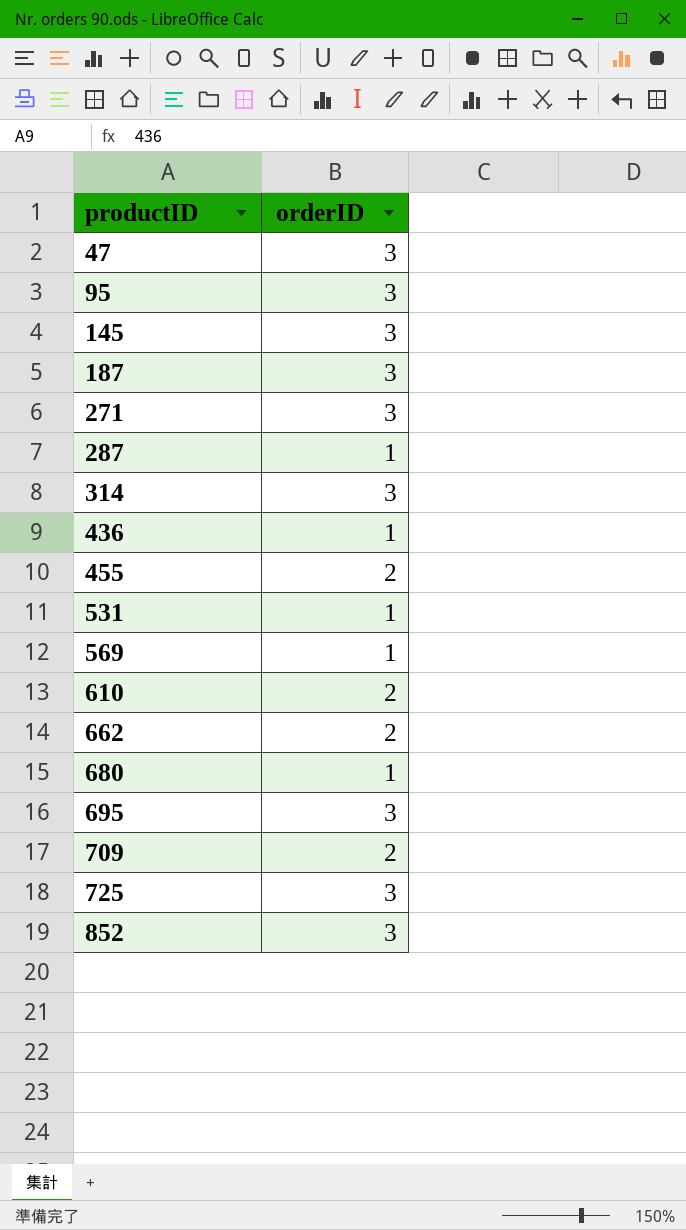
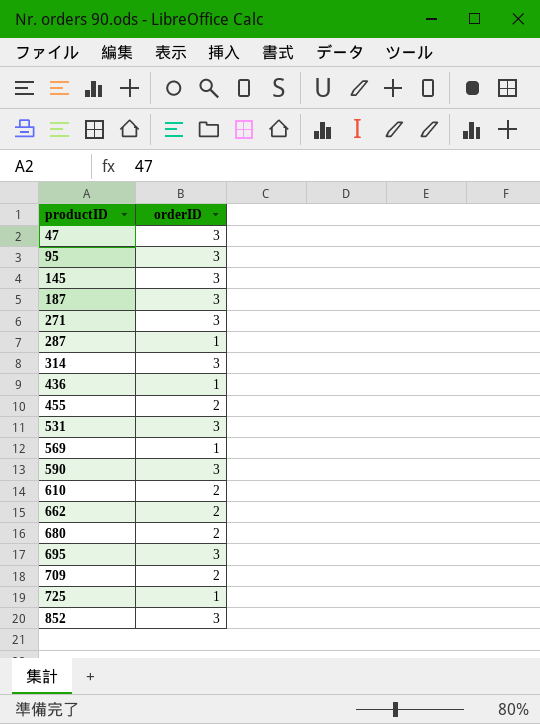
531 | orderID: 1 -> 3
row 590: none -> 3
680 | orderID: 1 -> 2
725 | orderID: 3 -> 1

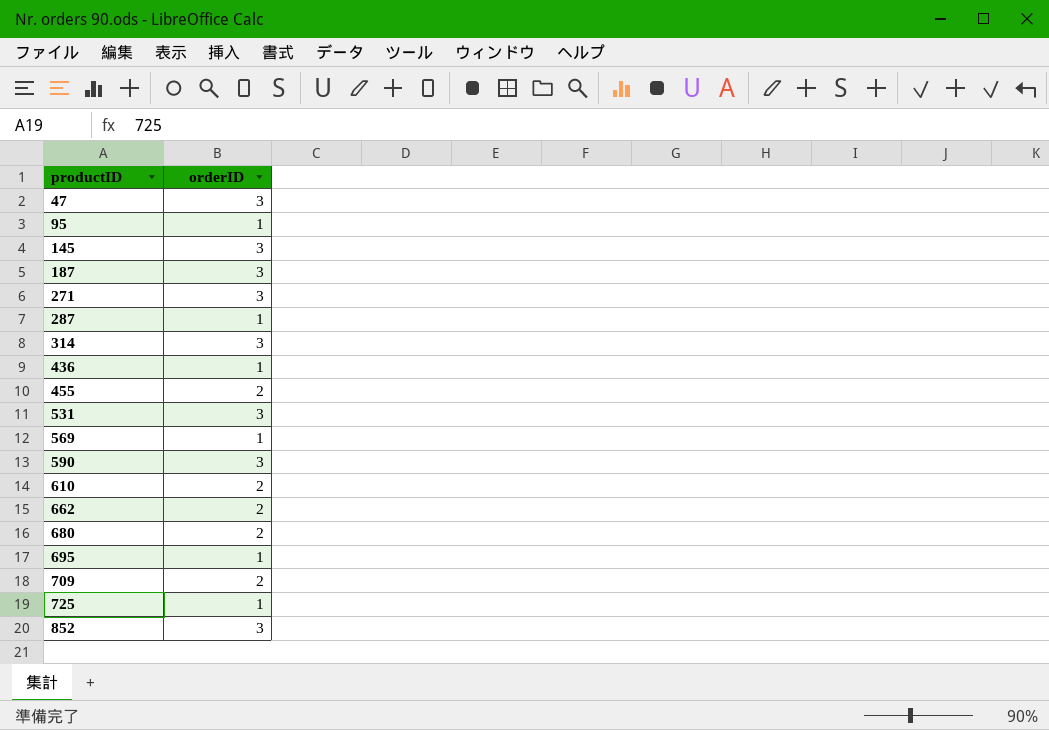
95 | orderID: 3 -> 1
695 | orderID: 3 -> 1

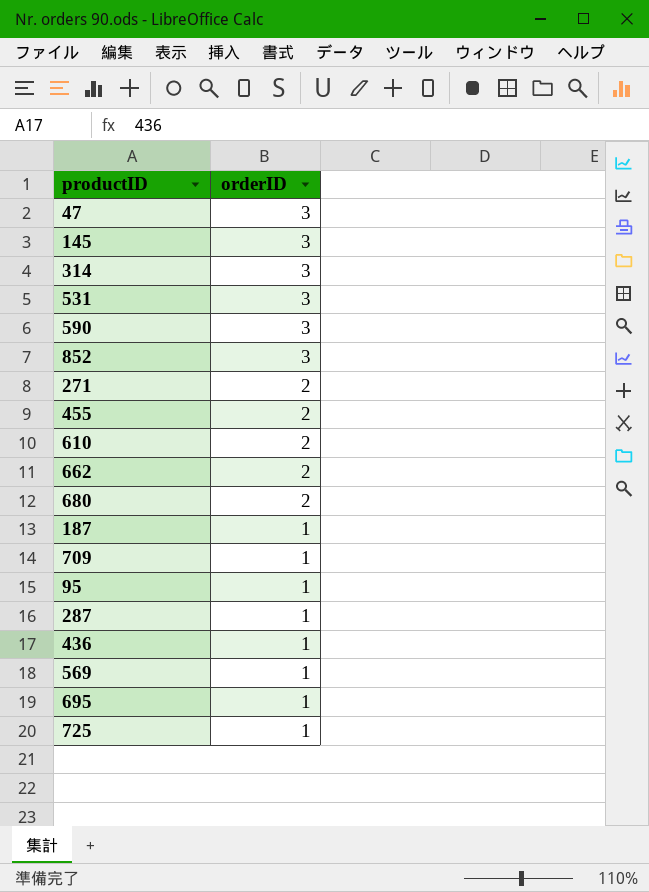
row order: productID ascending -> orderID descending
271 | orderID: 3 -> 2
187 | orderID: 3 -> 1
709 | orderID: 2 -> 1

